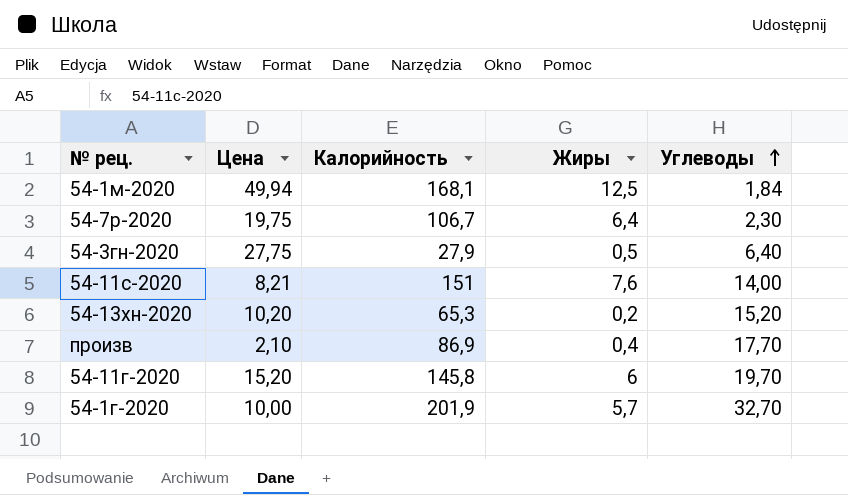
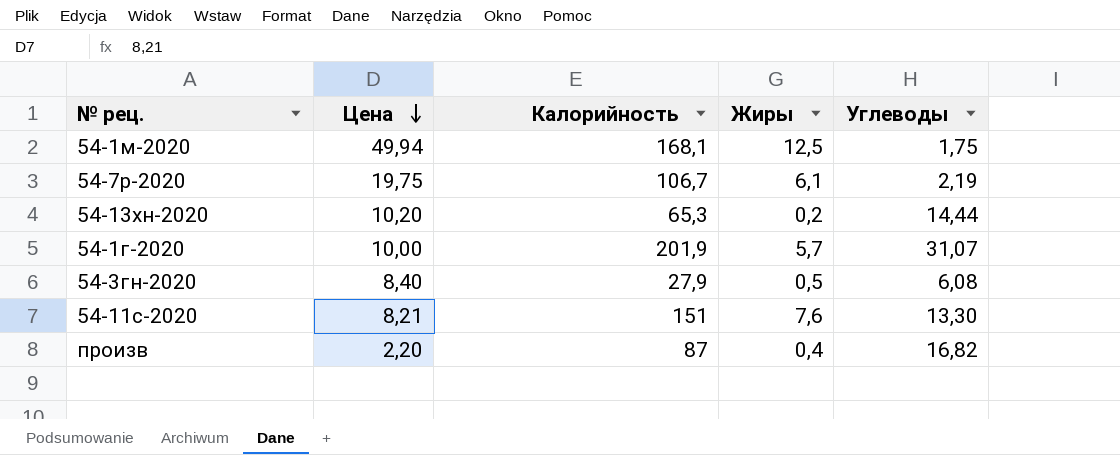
row order: Углеводы ascending -> Цена descending
row 54-11г-2020: 15,20 | 145,8 | 6 | 19,70 -> none
54-1м-2020 | Углеводы: 1,84 -> 1,75
54-7р-2020 | Жиры: 6,4 -> 6,1
54-7р-2020 | Углеводы: 2,30 -> 2,19
54-13хн-2020 | Углеводы: 15,20 -> 14,44
54-1г-2020 | Углеводы: 32,70 -> 31,07
54-3гн-2020 | Цена: 27,75 -> 8,40
54-3гн-2020 | Углеводы: 6,40 -> 6,08
54-11с-2020 | Углеводы: 14,00 -> 13,30
произв | Цена: 2,10 -> 2,20
произв | Калорийность: 86,9 -> 87
произв | Углеводы: 17,70 -> 16,82

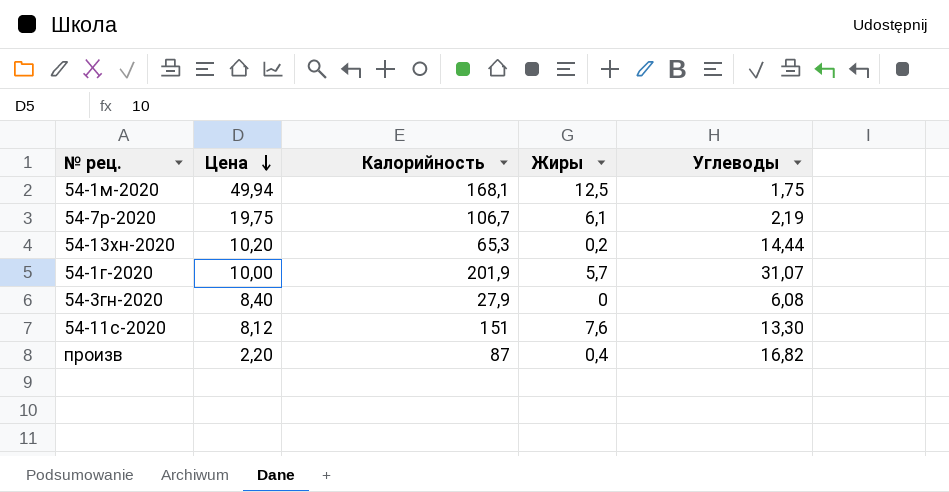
54-3гн-2020 | Жиры: 0,5 -> 0
54-11с-2020 | Цена: 8,21 -> 8,12

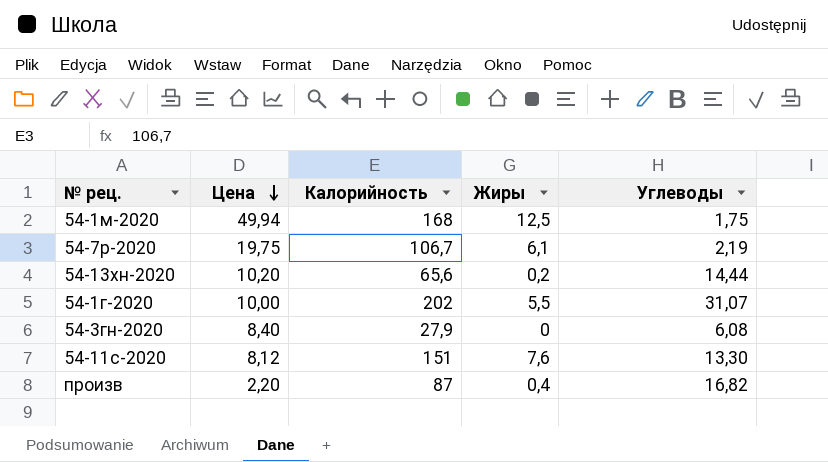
54-1м-2020 | Калорийность: 168,1 -> 168
54-13хн-2020 | Калорийность: 65,3 -> 65,6
54-1г-2020 | Калорийность: 201,9 -> 202
54-1г-2020 | Жиры: 5,7 -> 5,5

